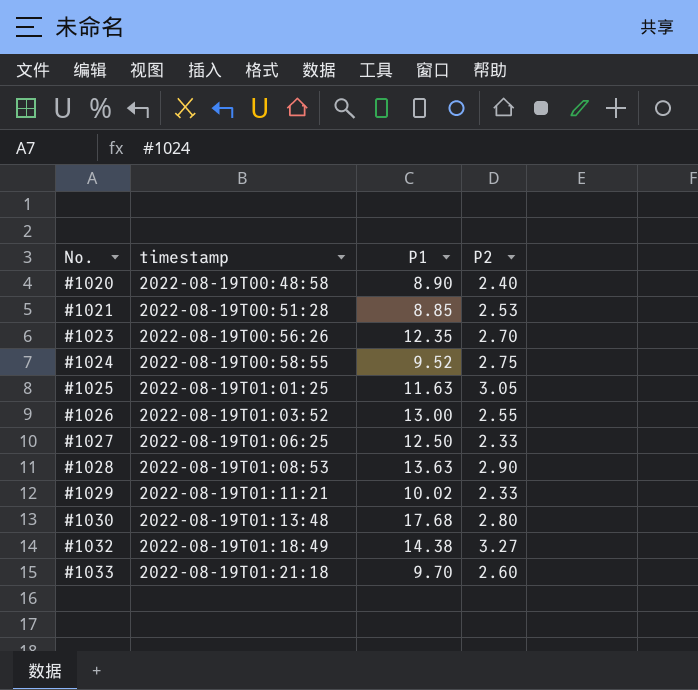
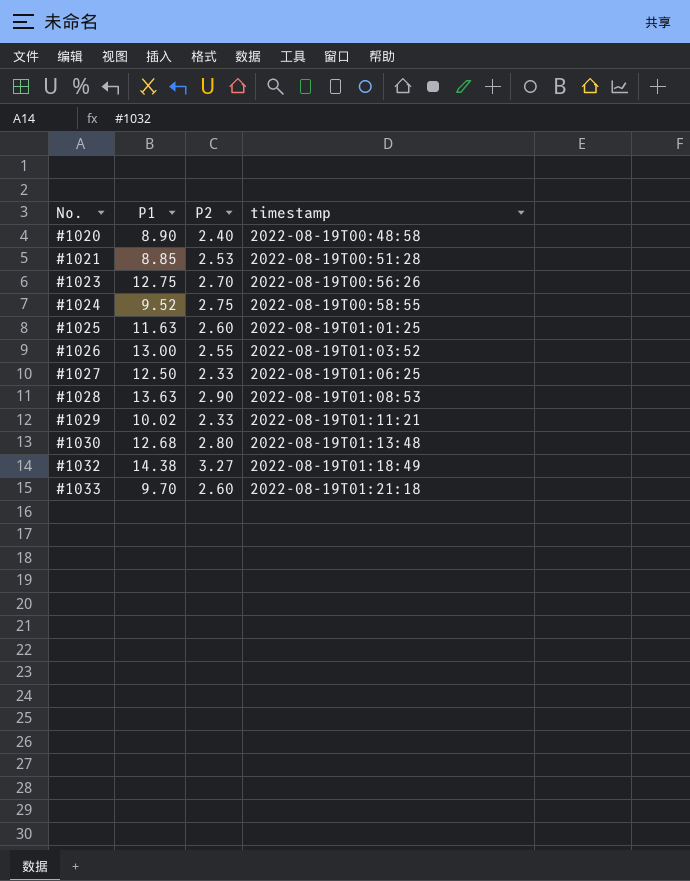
column timestamp | position: 2 -> 4
#1023 | P1: 12.35 -> 12.75
#1025 | P2: 3.05 -> 2.60
#1030 | P1: 17.68 -> 12.68

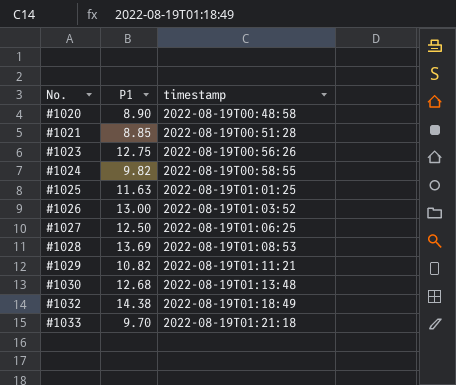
column P2 | position: 3 -> none
#1024 | P1: 9.52 -> 9.82
#1028 | P1: 13.63 -> 13.69
#1029 | P1: 10.02 -> 10.82

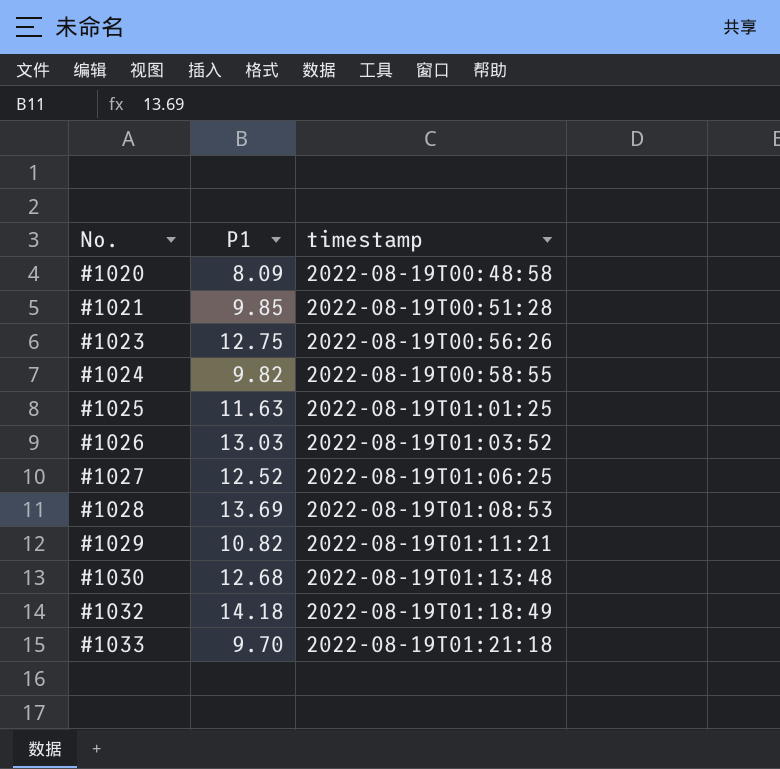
#1020 | P1: 8.90 -> 8.09
#1021 | P1: 8.85 -> 9.85
#1026 | P1: 13.00 -> 13.03
#1027 | P1: 12.50 -> 12.52
#1032 | P1: 14.38 -> 14.18

